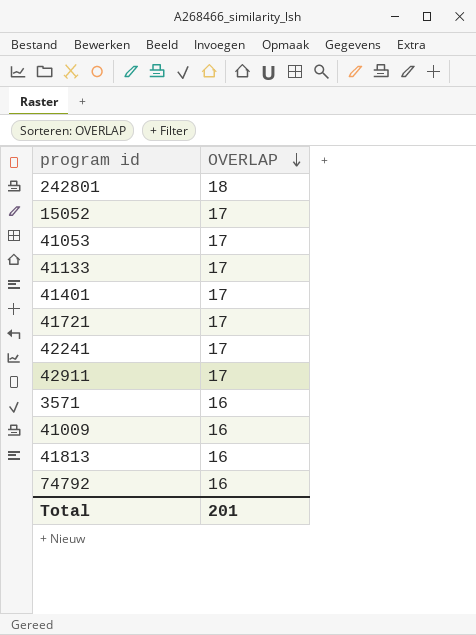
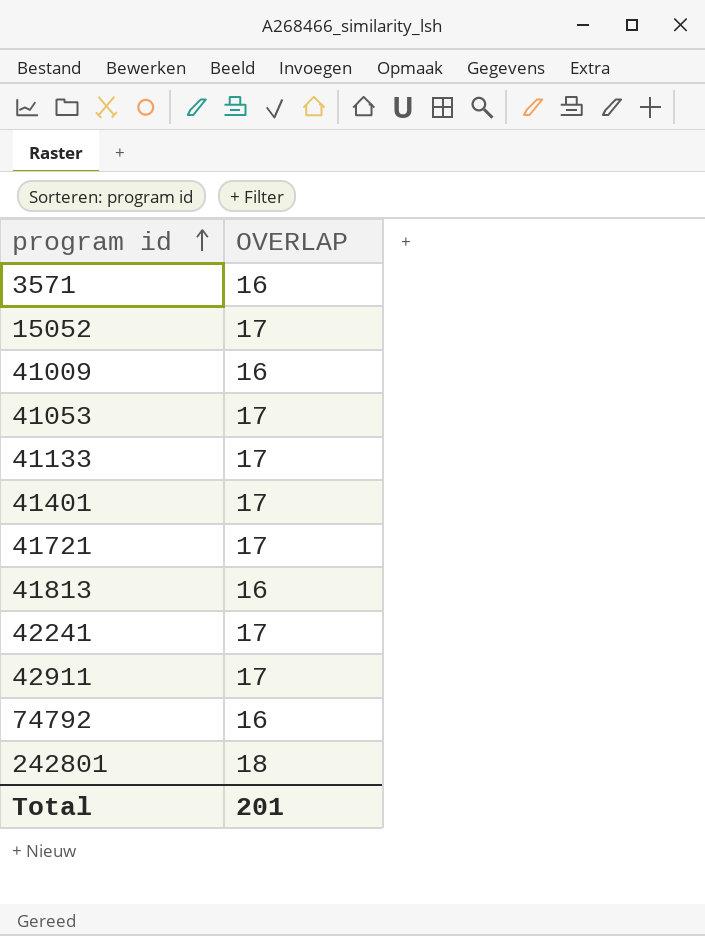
row order: OVERLAP descending -> program id ascending

